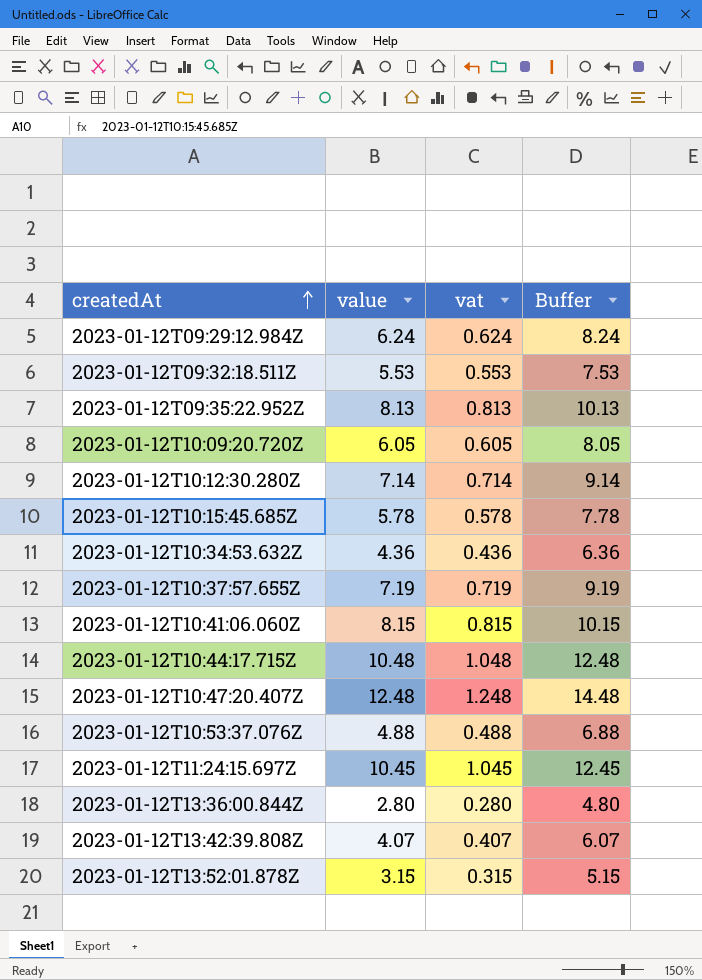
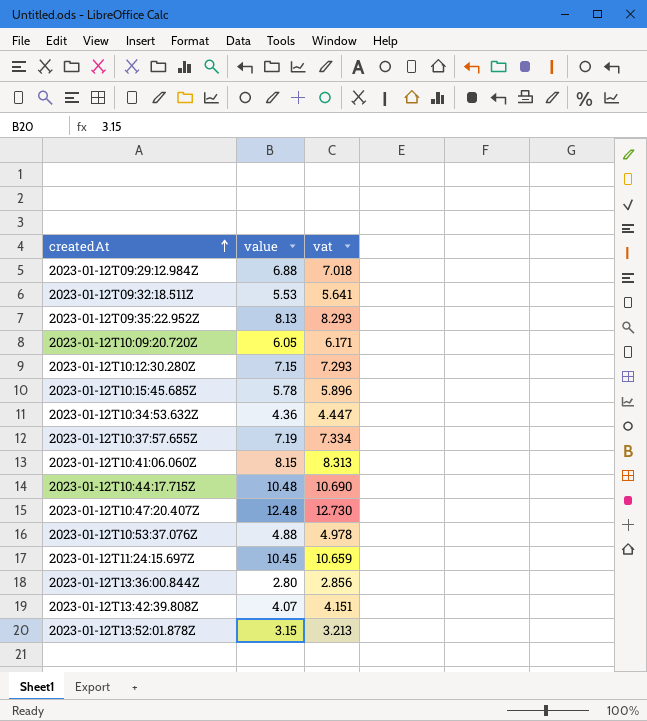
column Buffer | formula: [value] + 2 -> none
column vat | formula: [value] * 0.1 -> [value] * 1.02
2023-01-12T09:29:12.984Z | value: 6.24 -> 6.88
2023-01-12T10:12:30.280Z | value: 7.14 -> 7.15

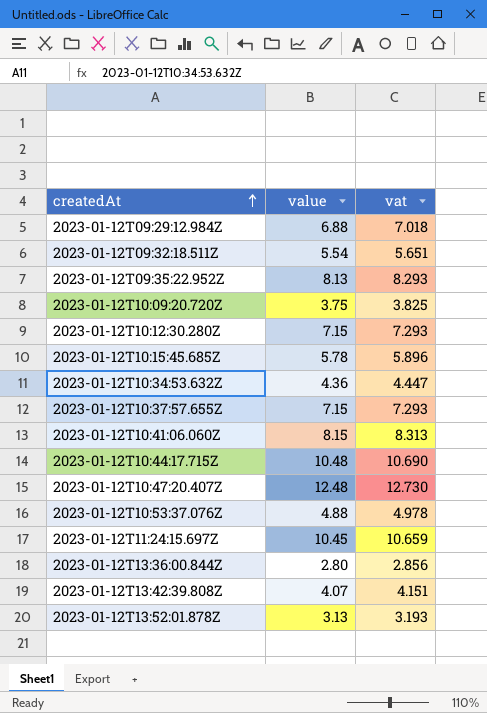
2023-01-12T09:32:18.511Z | value: 5.53 -> 5.54
2023-01-12T09:32:18.511Z | vat: 5.641 -> 5.651
2023-01-12T10:09:20.720Z | value: 6.05 -> 3.75
2023-01-12T10:09:20.720Z | vat: 6.171 -> 3.825
2023-01-12T10:37:57.655Z | value: 7.19 -> 7.15
2023-01-12T10:37:57.655Z | vat: 7.334 -> 7.293
2023-01-12T13:52:01.878Z | value: 3.15 -> 3.13
2023-01-12T13:52:01.878Z | vat: 3.213 -> 3.193

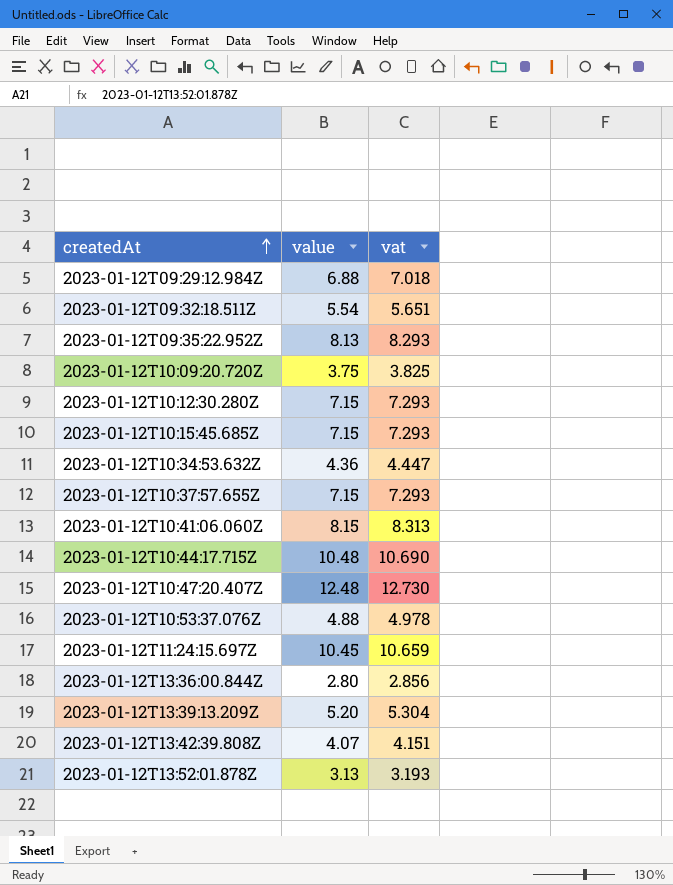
2023-01-12T10:15:45.685Z | value: 5.78 -> 7.15
2023-01-12T10:15:45.685Z | vat: 5.896 -> 7.293
row 2023-01-12T13:39:13.209Z: none -> 5.20 | 5.304

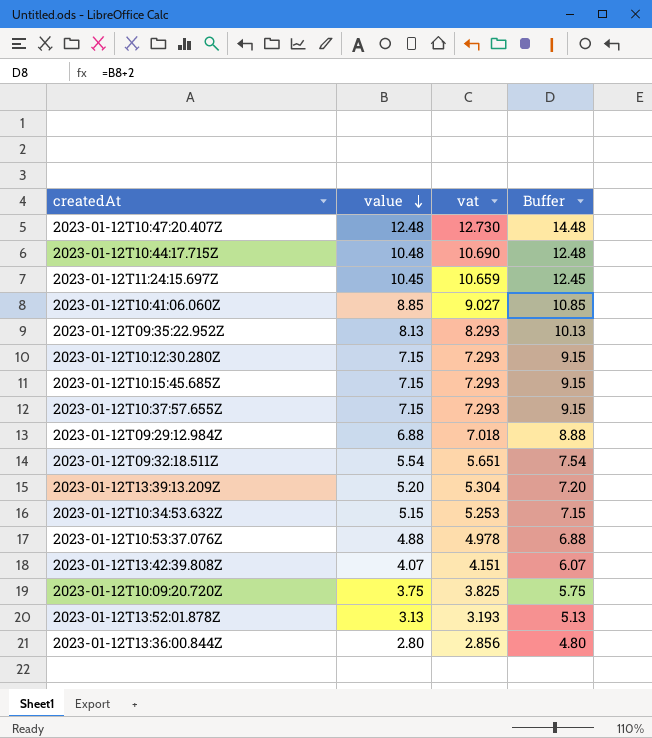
row order: createdAt ascending -> value descending
column Buffer | formula: none -> [value] + 2
2023-01-12T10:41:06.060Z | value: 8.15 -> 8.85
2023-01-12T10:41:06.060Z | vat: 8.313 -> 9.027
2023-01-12T10:34:53.632Z | value: 4.36 -> 5.15
2023-01-12T10:34:53.632Z | vat: 4.447 -> 5.253

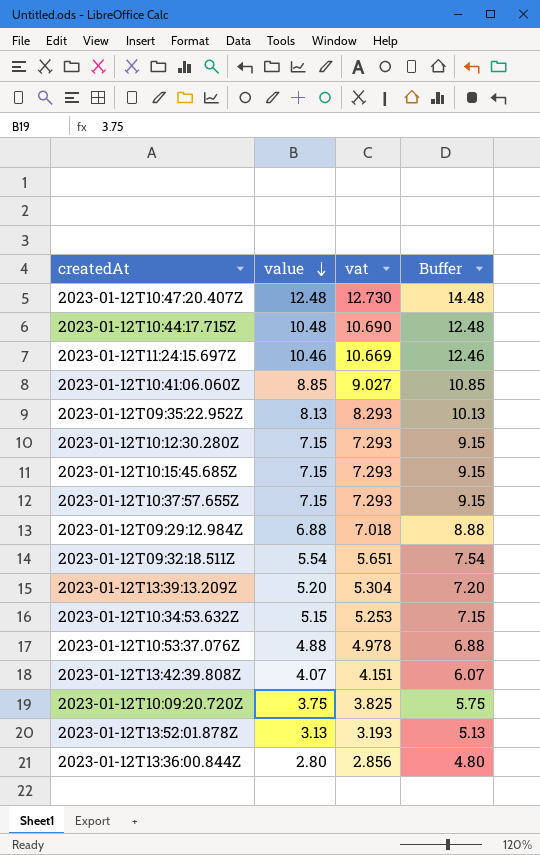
2023-01-12T11:24:15.697Z | value: 10.45 -> 10.46
2023-01-12T11:24:15.697Z | vat: 10.659 -> 10.669
2023-01-12T11:24:15.697Z | Buffer: 12.45 -> 12.46

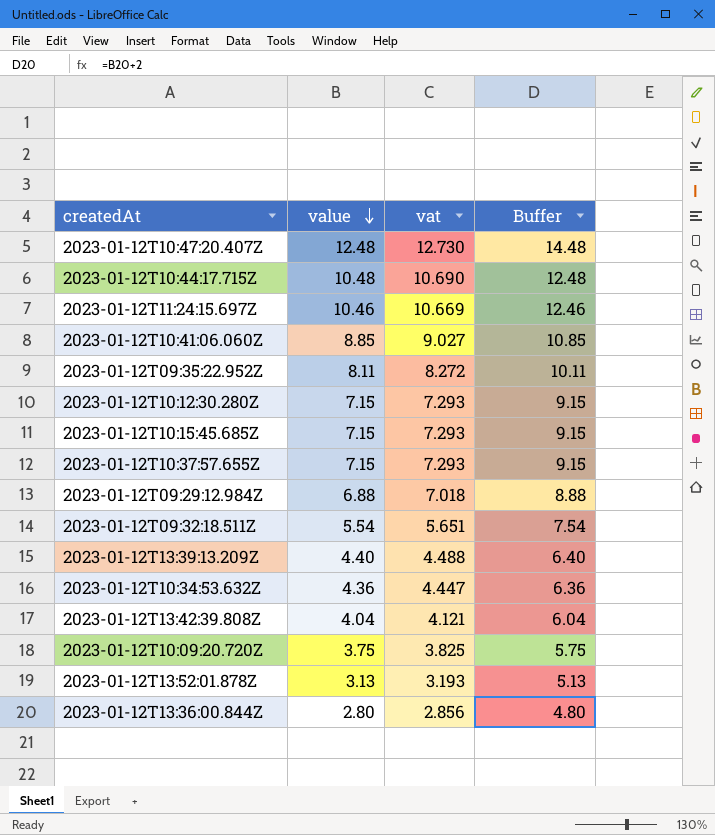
row 2023-01-12T10:53:37.076Z: 4.88 | 4.978 | 6.88 -> none
2023-01-12T09:35:22.952Z | value: 8.13 -> 8.11
2023-01-12T09:35:22.952Z | vat: 8.293 -> 8.272
2023-01-12T09:35:22.952Z | Buffer: 10.13 -> 10.11
2023-01-12T13:39:13.209Z | value: 5.20 -> 4.40
2023-01-12T13:39:13.209Z | vat: 5.304 -> 4.488
2023-01-12T13:39:13.209Z | Buffer: 7.20 -> 6.40
2023-01-12T10:34:53.632Z | value: 5.15 -> 4.36
2023-01-12T10:34:53.632Z | vat: 5.253 -> 4.447
2023-01-12T10:34:53.632Z | Buffer: 7.15 -> 6.36
2023-01-12T13:42:39.808Z | value: 4.07 -> 4.04
2023-01-12T13:42:39.808Z | vat: 4.151 -> 4.121
2023-01-12T13:42:39.808Z | Buffer: 6.07 -> 6.04

